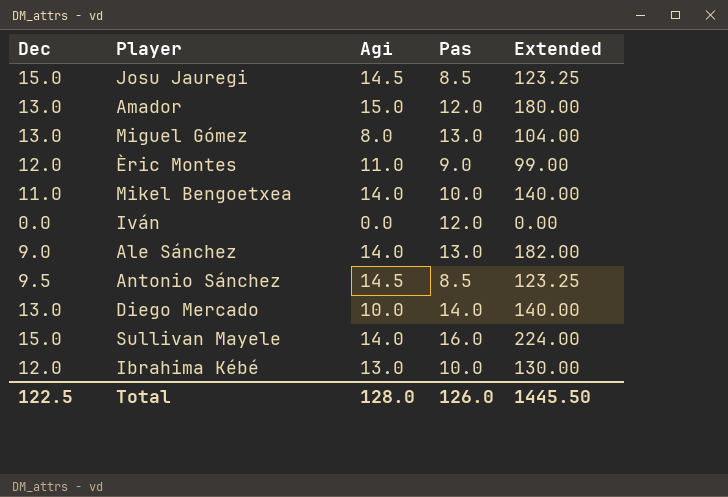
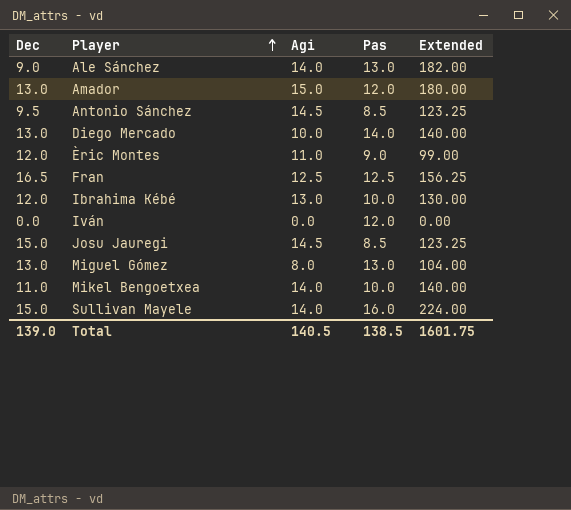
row order: none -> Player ascending
row Fran: none -> 16.5 | 12.5 | 12.5 | 156.25
Total | Dec: 122.5 -> 139.0
Total | Agi: 128.0 -> 140.5
Total | Pas: 126.0 -> 138.5
Total | Extended: 1445.50 -> 1601.75

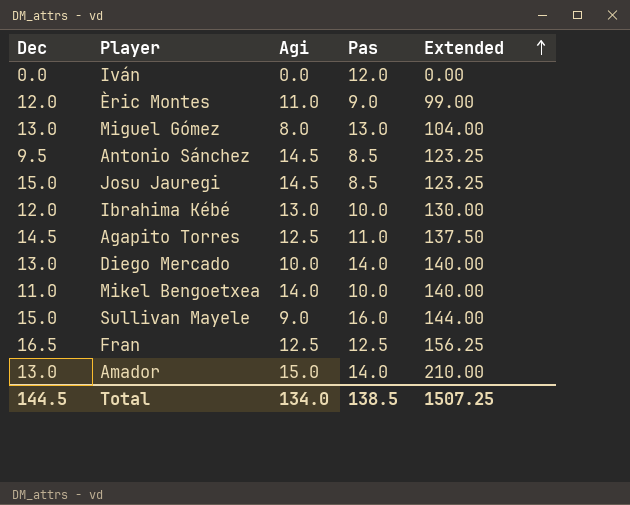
row order: Player ascending -> Extended ascending
row Ale Sánchez: 9.0 | 14.0 | 13.0 | 182.00 -> none
row Agapito Torres: none -> 14.5 | 12.5 | 11.0 | 137.50
Sullivan Mayele | Agi: 14.0 -> 9.0
Sullivan Mayele | Extended: 224.00 -> 144.00
Amador | Pas: 12.0 -> 14.0
Amador | Extended: 180.00 -> 210.00
Total | Dec: 139.0 -> 144.5
Total | Agi: 140.5 -> 134.0
Total | Extended: 1601.75 -> 1507.25

